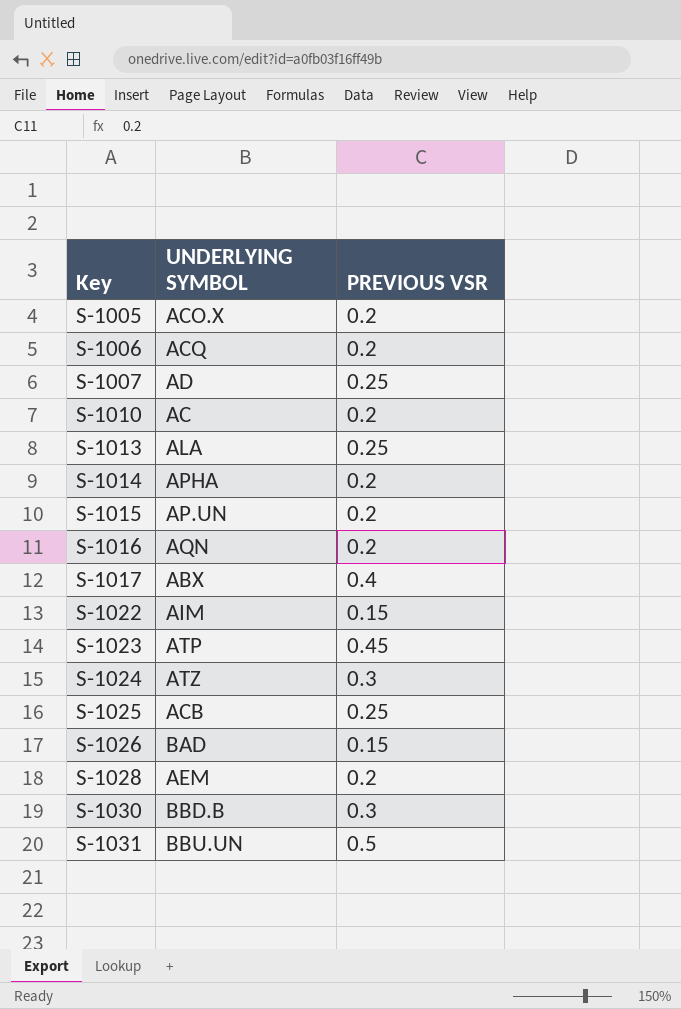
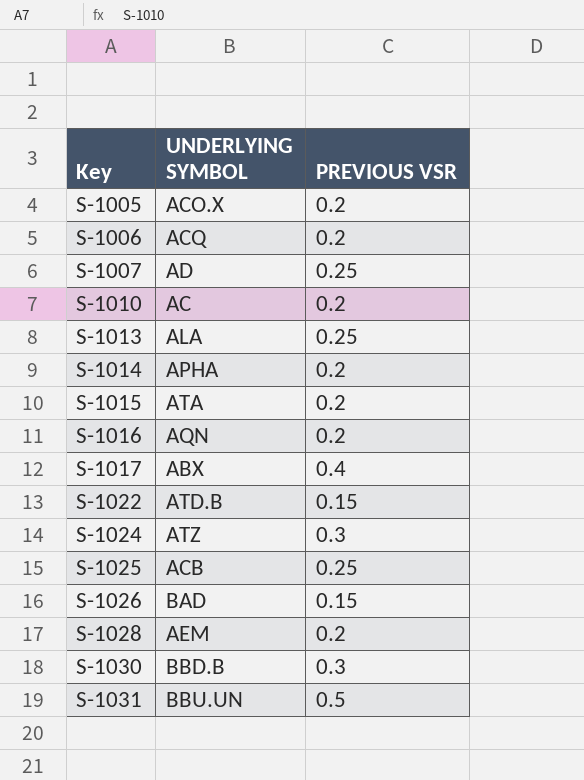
row S-1023: ATP | 0.45 -> none
S-1015 | UNDERLYING SYMBOL: AP.UN -> ATA
S-1022 | UNDERLYING SYMBOL: AIM -> ATD.B

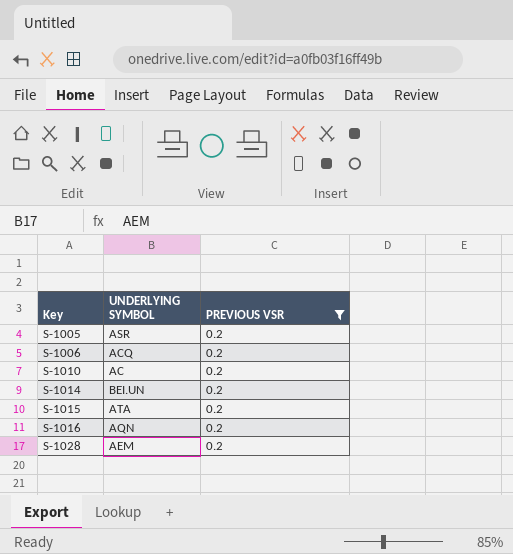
filter: none -> PREVIOUS VSR = 0.2
S-1005 | UNDERLYING SYMBOL: ACO.X -> ASR
S-1014 | UNDERLYING SYMBOL: APHA -> BEI.UN

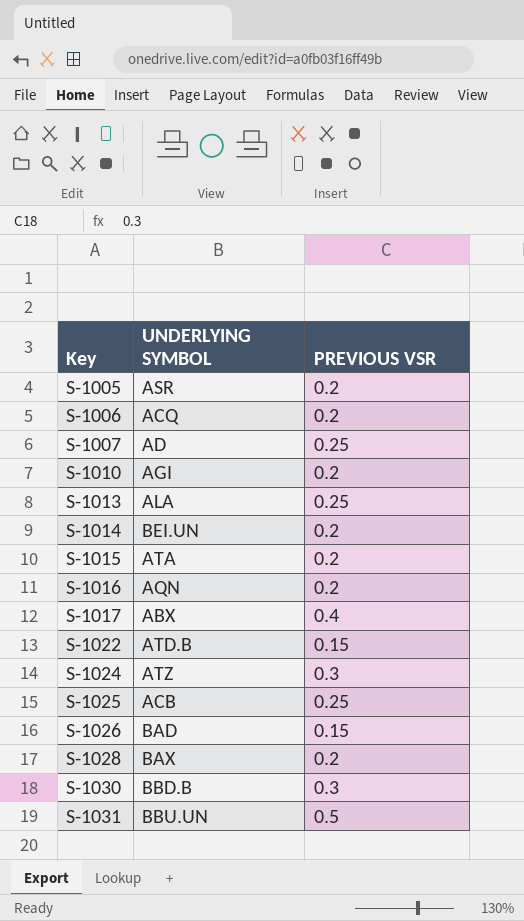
filter: PREVIOUS VSR = 0.2 -> none
S-1010 | UNDERLYING SYMBOL: AC -> AGI
S-1028 | UNDERLYING SYMBOL: AEM -> BAX

